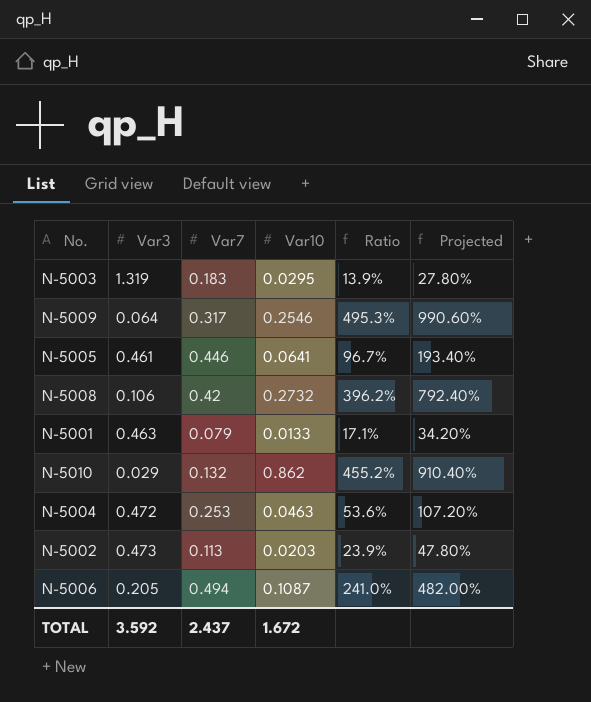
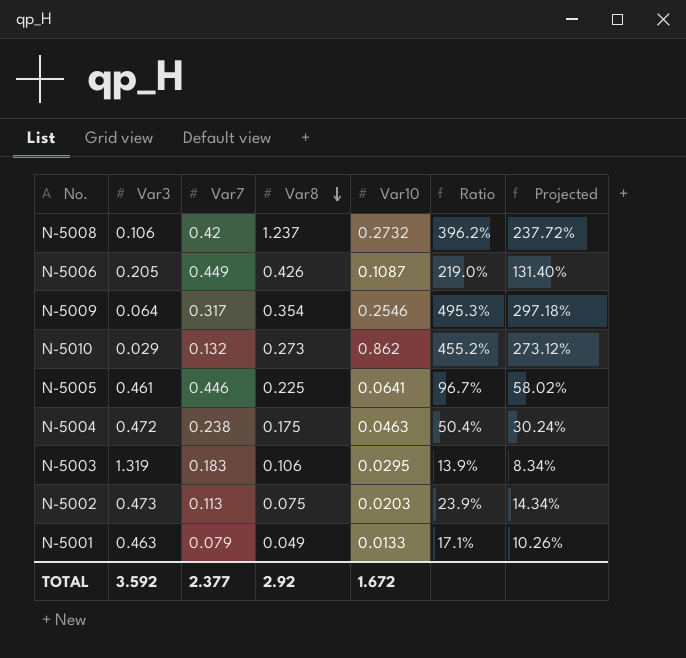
row order: none -> Var8 descending
column Var8 | position: none -> 4
column Projected | formula: [Ratio] * 2 -> [Ratio] * 0.6
N-5006 | Var7: 0.494 -> 0.449
N-5006 | Ratio: 241.0% -> 219.0%
N-5004 | Var7: 0.253 -> 0.238
N-5004 | Ratio: 53.6% -> 50.4%
TOTAL | Var7: 2.437 -> 2.377

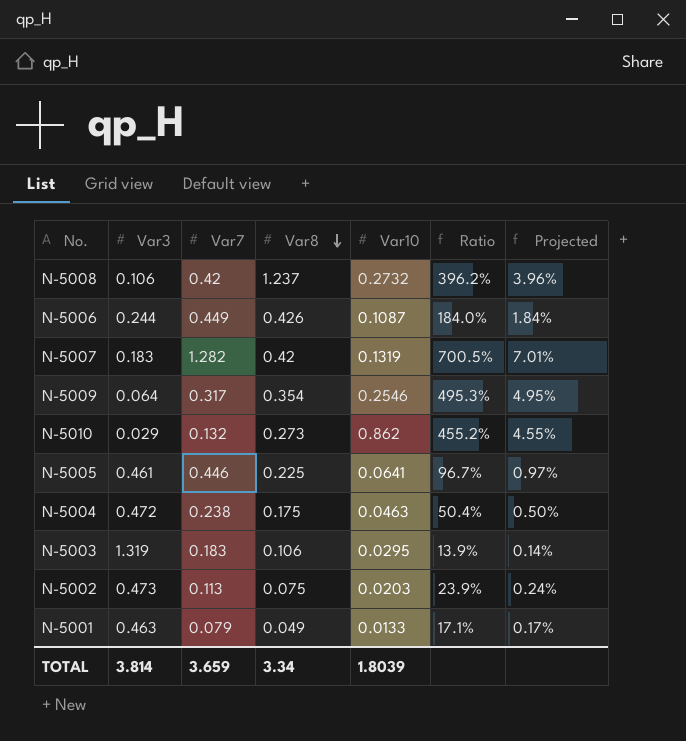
column Projected | formula: [Ratio] * 0.6 -> [Ratio] * 0.01
N-5006 | Var3: 0.205 -> 0.244
N-5006 | Ratio: 219.0% -> 184.0%
row N-5007: none -> 0.183 | 1.282 | 0.42 | 0.1319 | 700.5% | 7.01%
TOTAL | Var3: 3.592 -> 3.814
TOTAL | Var7: 2.377 -> 3.659
TOTAL | Var8: 2.92 -> 3.34
TOTAL | Var10: 1.672 -> 1.8039

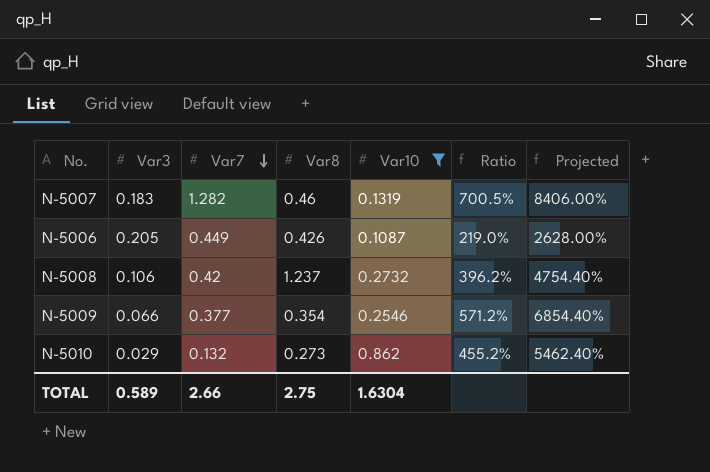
filter: none -> Var10 >= 0.1087
row order: Var8 descending -> Var7 descending
column Projected | formula: [Ratio] * 0.01 -> [Ratio] * 12
N-5007 | Var8: 0.42 -> 0.46
N-5006 | Var3: 0.244 -> 0.205
N-5006 | Ratio: 184.0% -> 219.0%
N-5009 | Var3: 0.064 -> 0.066
N-5009 | Var7: 0.317 -> 0.377
N-5009 | Ratio: 495.3% -> 571.2%
TOTAL | Var3: 3.814 -> 0.589
TOTAL | Var7: 3.659 -> 2.66
TOTAL | Var8: 3.34 -> 2.75
TOTAL | Var10: 1.8039 -> 1.6304

